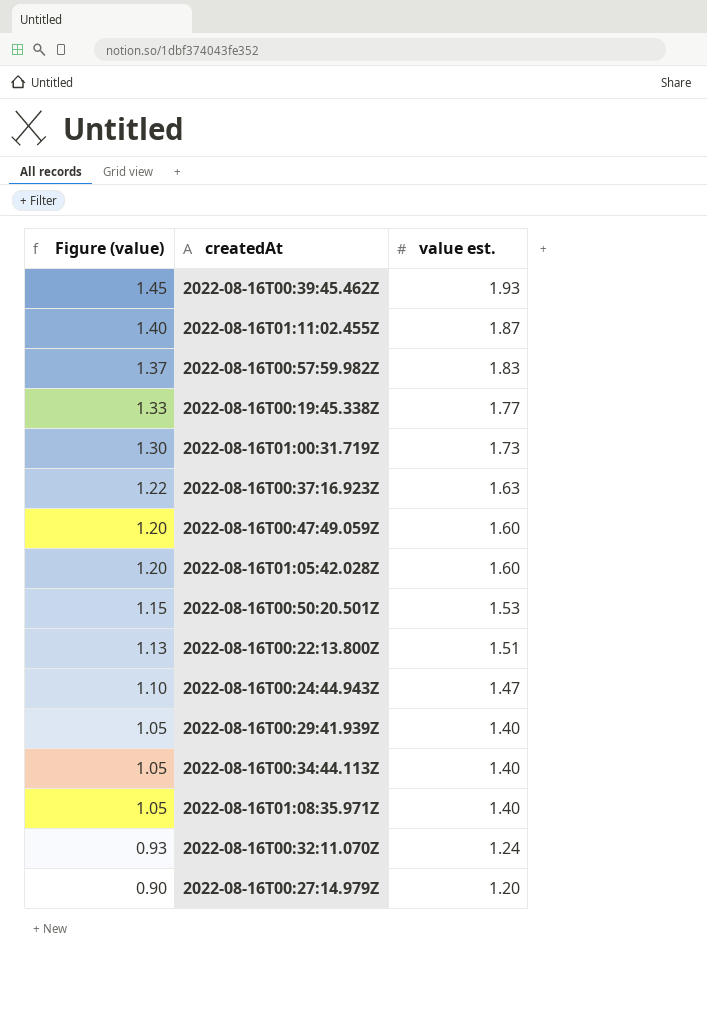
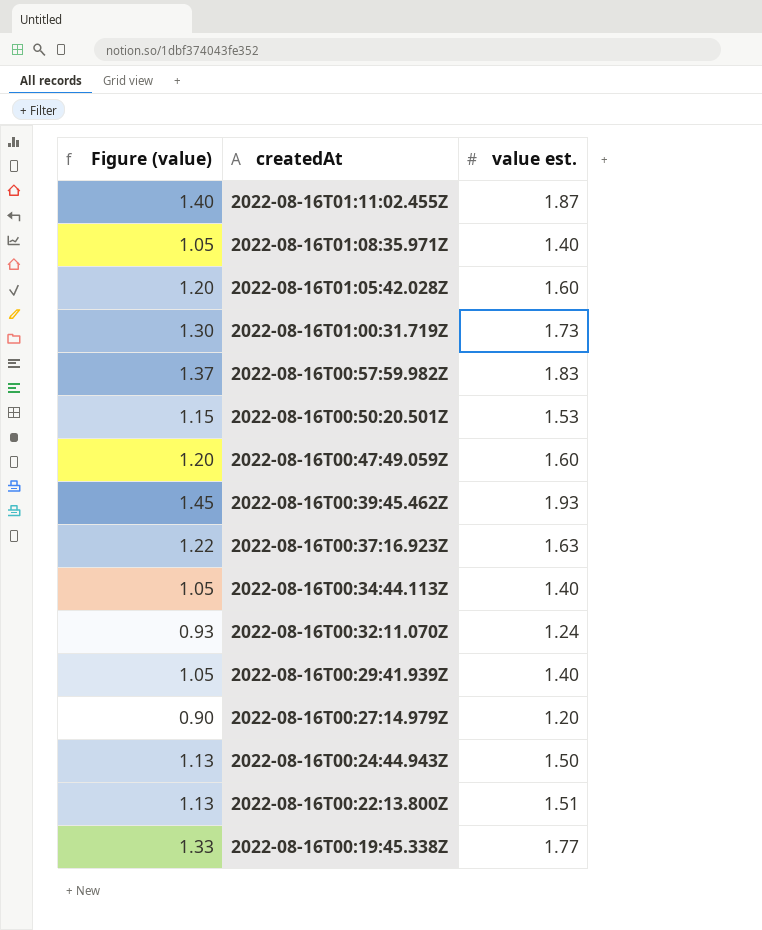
row order: Figure (value) descending -> createdAt descending
2022-08-16T00:24:44.943Z | Figure (value): 1.10 -> 1.13
2022-08-16T00:24:44.943Z | value est.: 1.47 -> 1.50

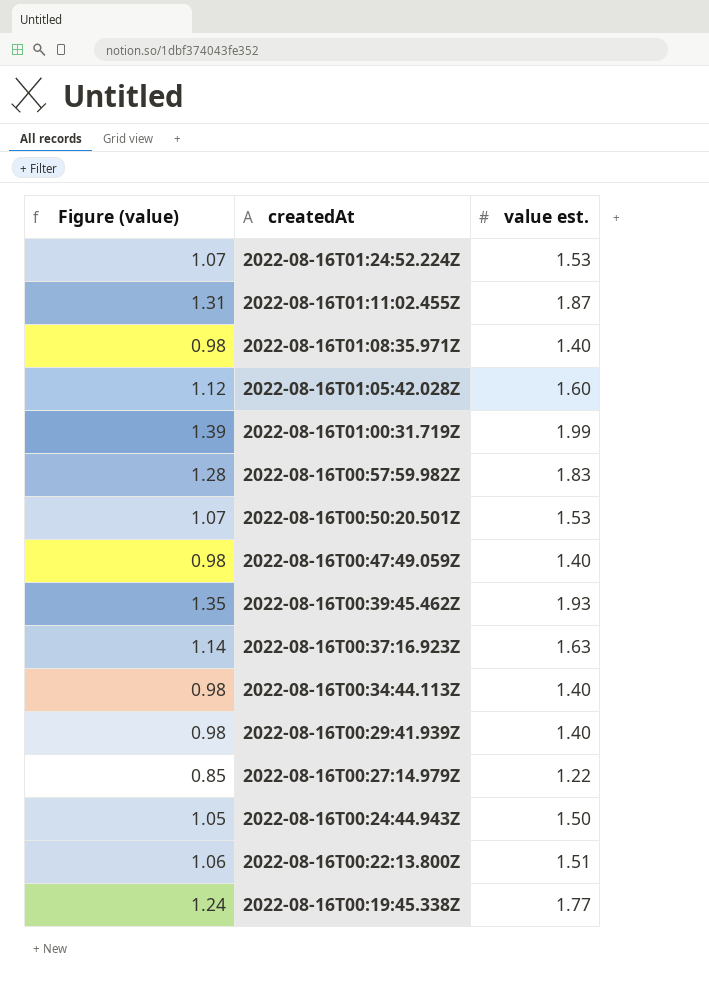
column Figure (value) | formula: [value est.] * 0.75 -> [value est.] * 0.7
row 2022-08-16T00:32:11.070Z: 0.93 | 1.24 -> none
row 2022-08-16T01:24:52.224Z: none -> 1.07 | 1.53
2022-08-16T01:00:31.719Z | value est.: 1.73 -> 1.99
2022-08-16T00:47:49.059Z | value est.: 1.60 -> 1.40
2022-08-16T00:27:14.979Z | value est.: 1.20 -> 1.22

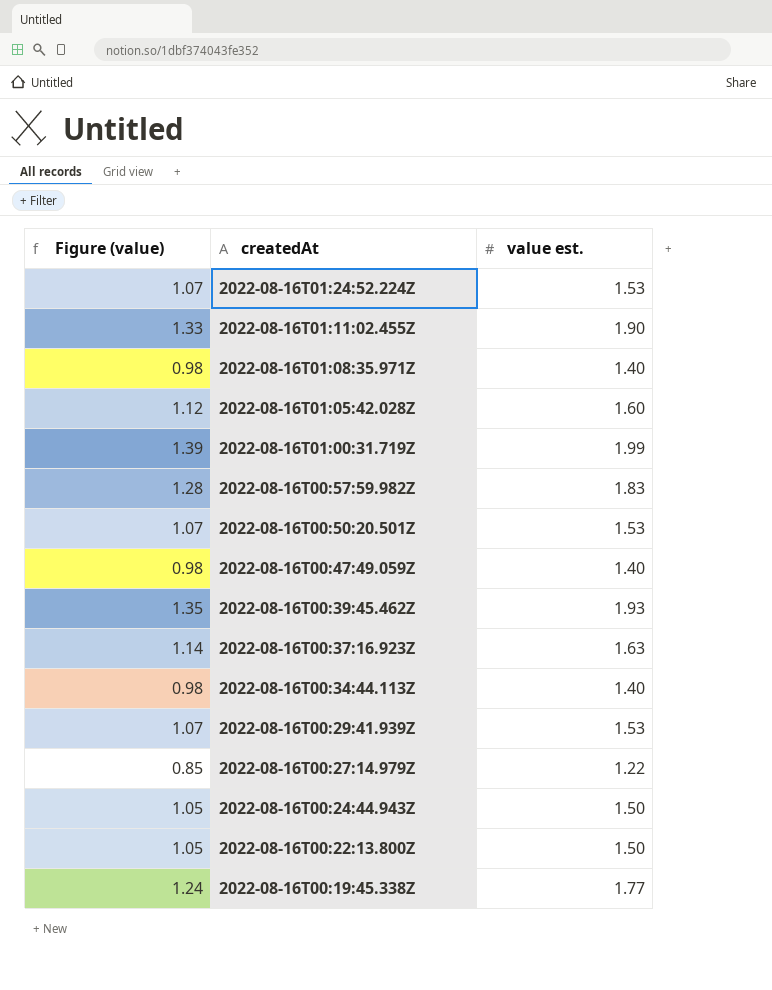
2022-08-16T01:11:02.455Z | Figure (value): 1.31 -> 1.33
2022-08-16T01:11:02.455Z | value est.: 1.87 -> 1.90
2022-08-16T00:29:41.939Z | Figure (value): 0.98 -> 1.07
2022-08-16T00:29:41.939Z | value est.: 1.40 -> 1.53
2022-08-16T00:22:13.800Z | Figure (value): 1.06 -> 1.05
2022-08-16T00:22:13.800Z | value est.: 1.51 -> 1.50

